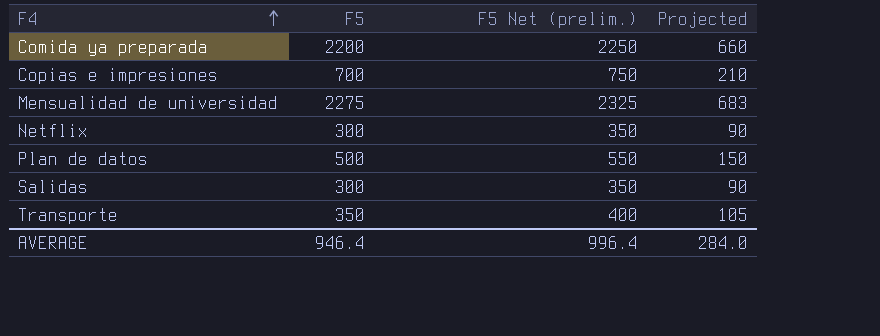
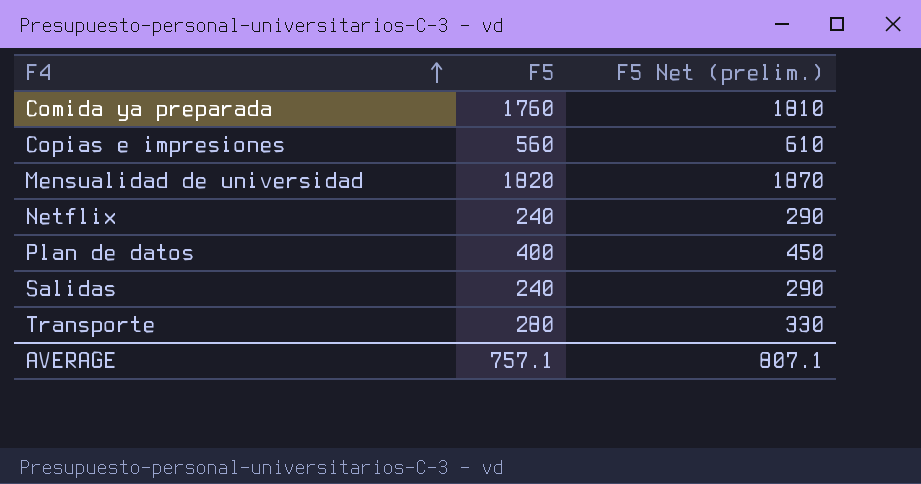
column Projected | formula: [F5] * 0.3 -> none
Comida ya preparada | F5: 2200 -> 1760
Comida ya preparada | F5 Net (prelim.): 2250 -> 1810
Copias e impresiones | F5: 700 -> 560
Copias e impresiones | F5 Net (prelim.): 750 -> 610
Mensualidad de universidad | F5: 2275 -> 1820
Mensualidad de universidad | F5 Net (prelim.): 2325 -> 1870
Netflix | F5: 300 -> 240
Netflix | F5 Net (prelim.): 350 -> 290
Plan de datos | F5: 500 -> 400
Plan de datos | F5 Net (prelim.): 550 -> 450
Salidas | F5: 300 -> 240
Salidas | F5 Net (prelim.): 350 -> 290
Transporte | F5: 350 -> 280
Transporte | F5 Net (prelim.): 400 -> 330
AVERAGE | F5: 946.4 -> 757.1
AVERAGE | F5 Net (prelim.): 996.4 -> 807.1

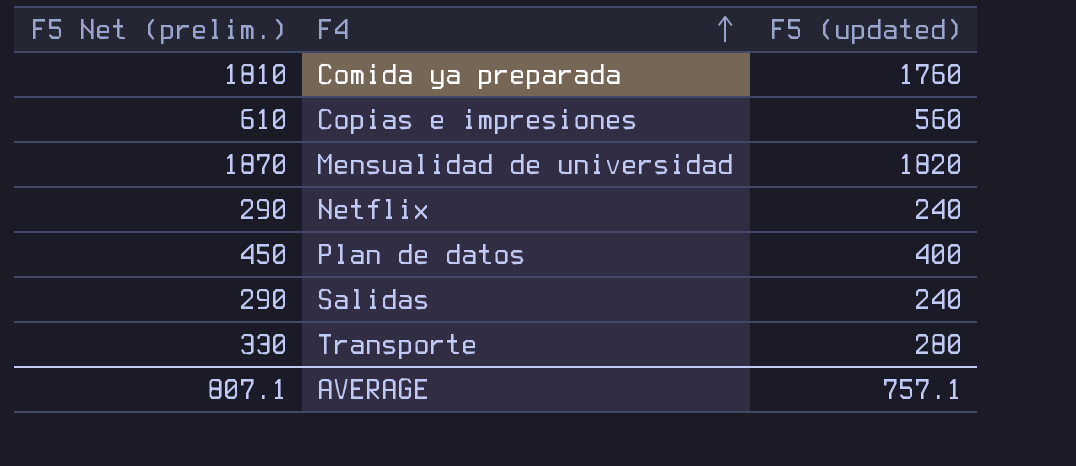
column F5 Net (prelim.) | position: 3 -> 1
column name: F5 -> F5 (updated)

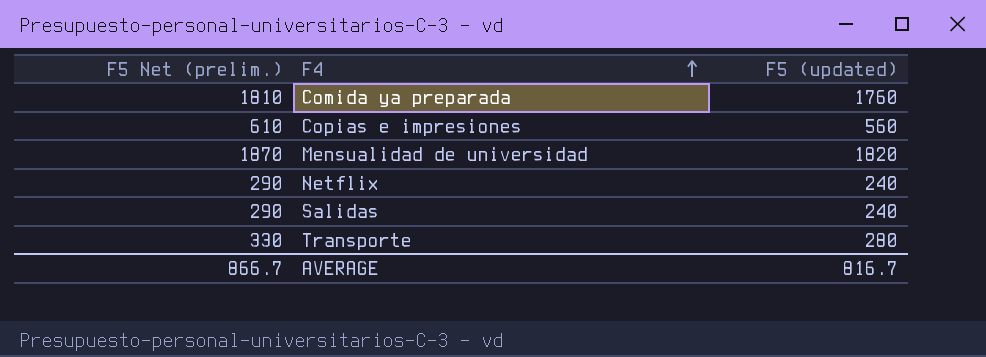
row Plan de datos: 450 | 400 -> none
AVERAGE | F5 Net (prelim.): 807.1 -> 866.7
AVERAGE | F5 (updated): 757.1 -> 816.7

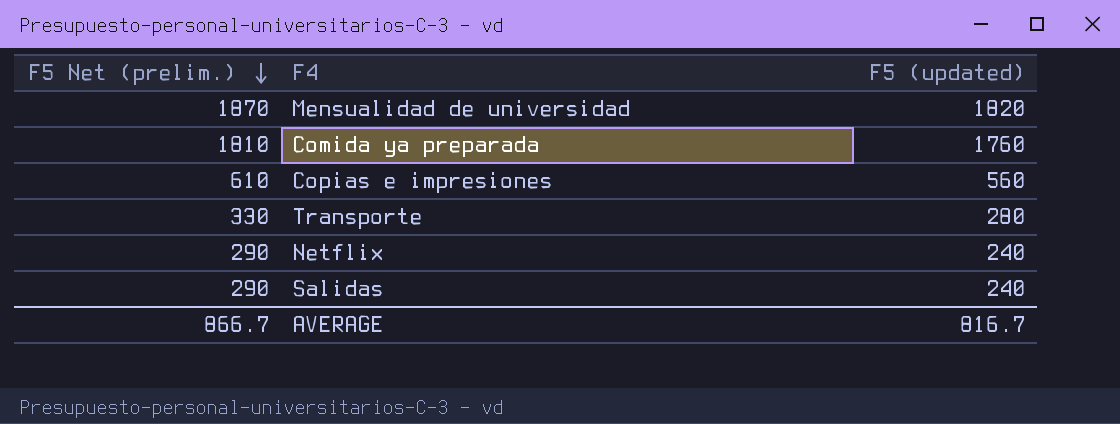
row order: F4 ascending -> F5 Net (prelim.) descending

